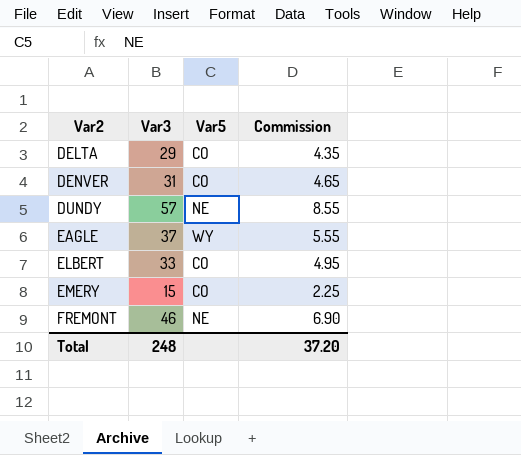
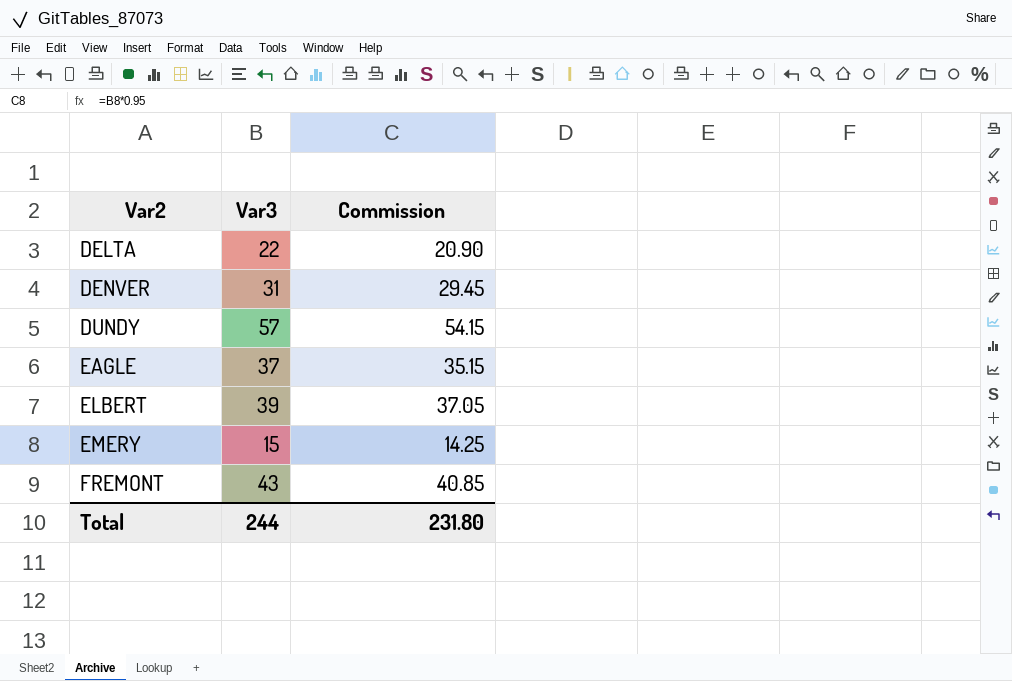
column Var5 | position: 3 -> none
column Commission | formula: [Var3] * 0.15 -> [Var3] * 0.95
DELTA | Var3: 29 -> 22
ELBERT | Var3: 33 -> 39
FREMONT | Var3: 46 -> 43
Total | Var3: 248 -> 244
Total | Commission: 37.20 -> 231.80

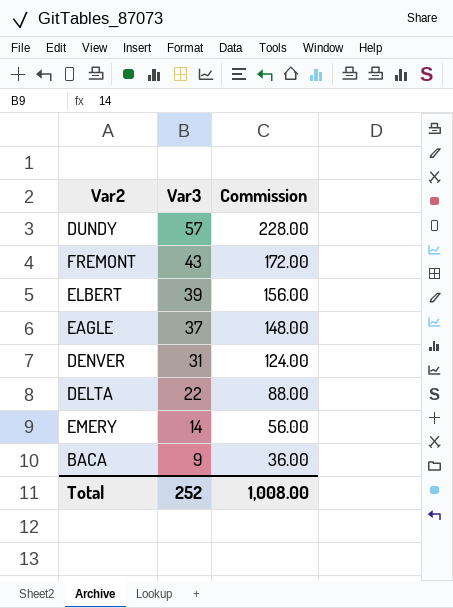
row order: Var2 ascending -> Var3 descending
column Commission | formula: [Var3] * 0.95 -> [Var3] * 4
EMERY | Var3: 15 -> 14
row BACA: none -> 9 | 36.00
Total | Var3: 244 -> 252
Total | Commission: 231.80 -> 1,008.00

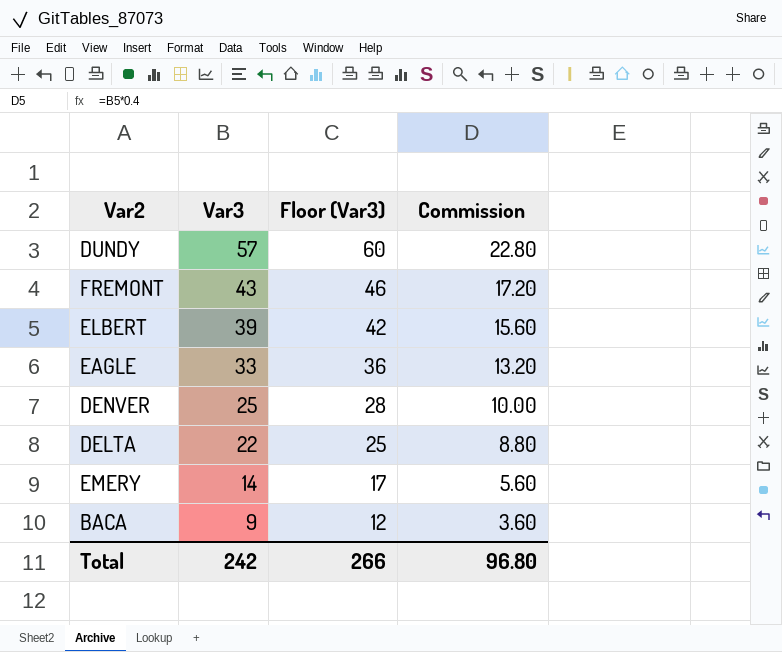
column Floor (Var3) | formula: none -> [Var3] + 3
column Commission | formula: [Var3] * 4 -> [Var3] * 0.4
EAGLE | Var3: 37 -> 33
DENVER | Var3: 31 -> 25
Total | Var3: 252 -> 242
Total | Commission: 1,008.00 -> 96.80

